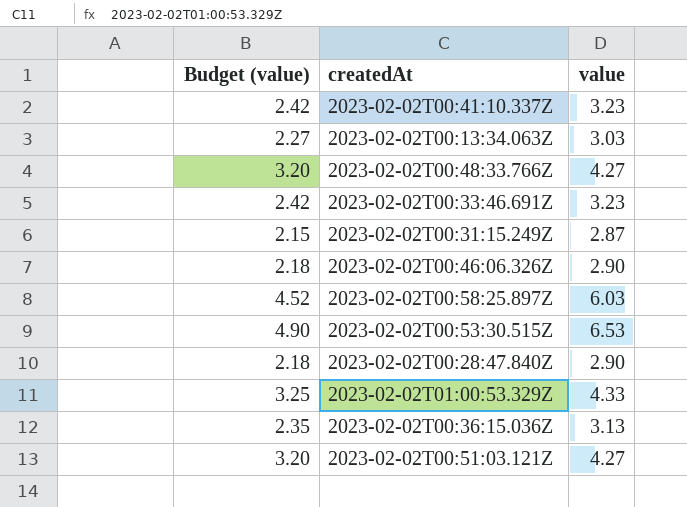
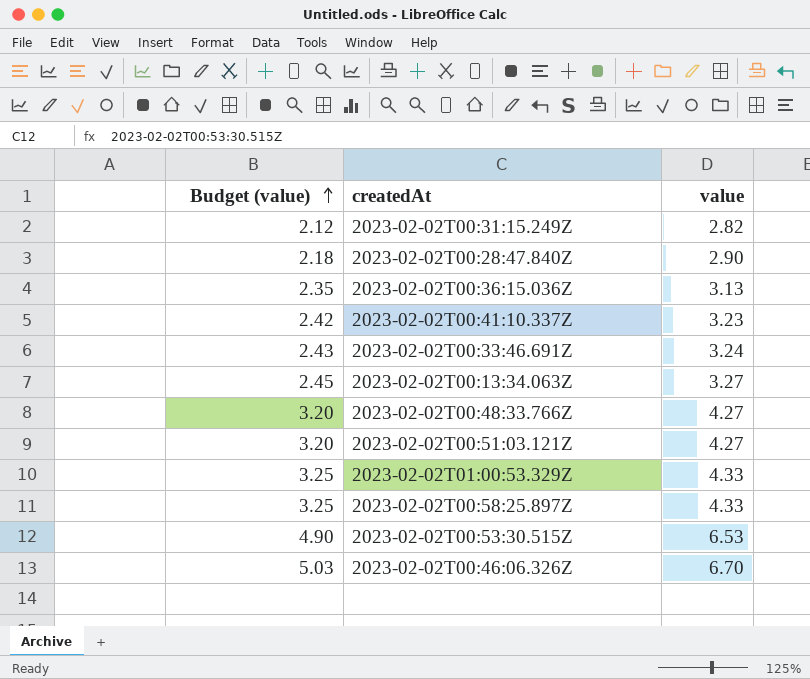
row order: none -> Budget (value) ascending
2023-02-02T00:31:15.249Z | Budget (value): 2.15 -> 2.12
2023-02-02T00:31:15.249Z | value: 2.87 -> 2.82
2023-02-02T00:33:46.691Z | Budget (value): 2.42 -> 2.43
2023-02-02T00:33:46.691Z | value: 3.23 -> 3.24
2023-02-02T00:13:34.063Z | Budget (value): 2.27 -> 2.45
2023-02-02T00:13:34.063Z | value: 3.03 -> 3.27
2023-02-02T00:58:25.897Z | Budget (value): 4.52 -> 3.25
2023-02-02T00:58:25.897Z | value: 6.03 -> 4.33
2023-02-02T00:46:06.326Z | Budget (value): 2.18 -> 5.03
2023-02-02T00:46:06.326Z | value: 2.90 -> 6.70

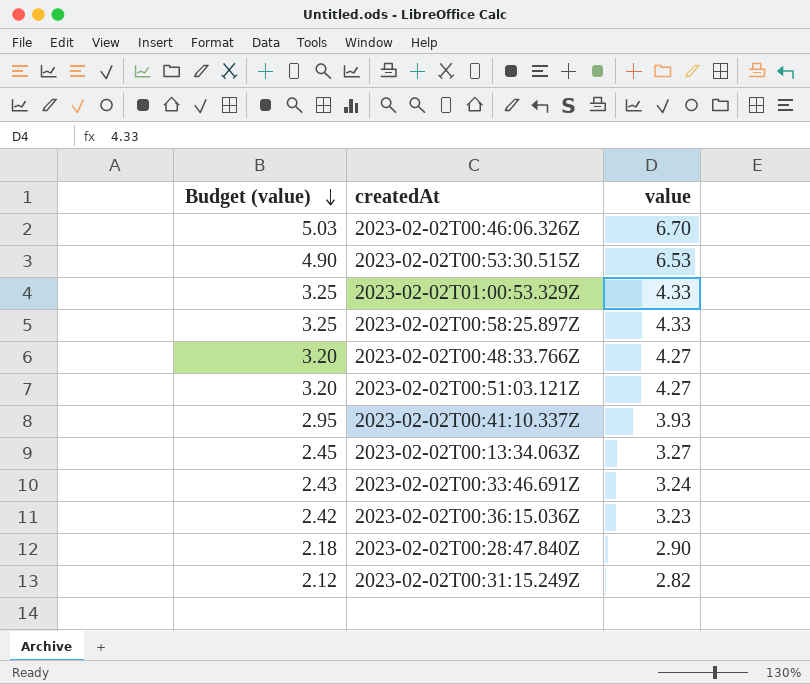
row order: Budget (value) ascending -> Budget (value) descending
2023-02-02T00:41:10.337Z | Budget (value): 2.42 -> 2.95
2023-02-02T00:41:10.337Z | value: 3.23 -> 3.93
2023-02-02T00:36:15.036Z | Budget (value): 2.35 -> 2.42
2023-02-02T00:36:15.036Z | value: 3.13 -> 3.23

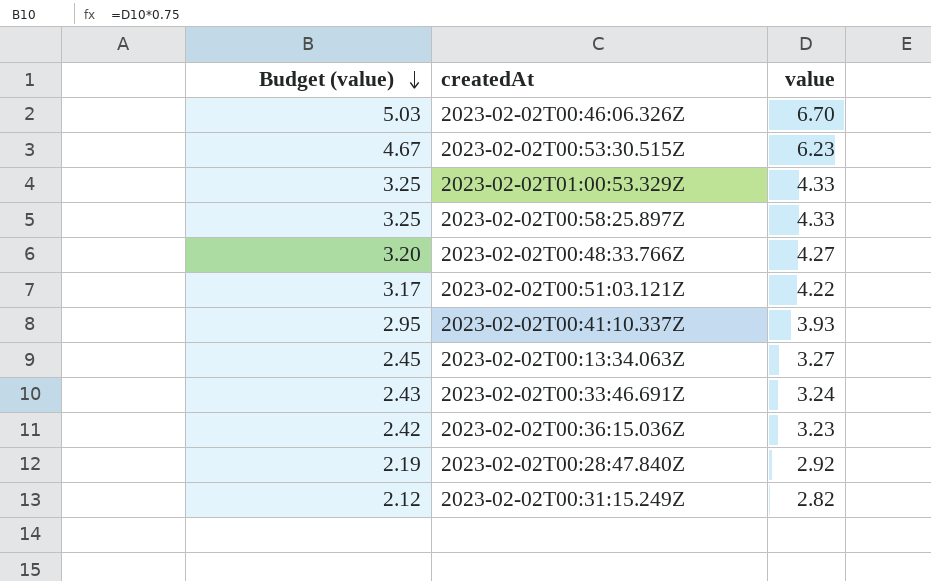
2023-02-02T00:53:30.515Z | Budget (value): 4.90 -> 4.67
2023-02-02T00:53:30.515Z | value: 6.53 -> 6.23
2023-02-02T00:51:03.121Z | Budget (value): 3.20 -> 3.17
2023-02-02T00:51:03.121Z | value: 4.27 -> 4.22
2023-02-02T00:28:47.840Z | Budget (value): 2.18 -> 2.19
2023-02-02T00:28:47.840Z | value: 2.90 -> 2.92

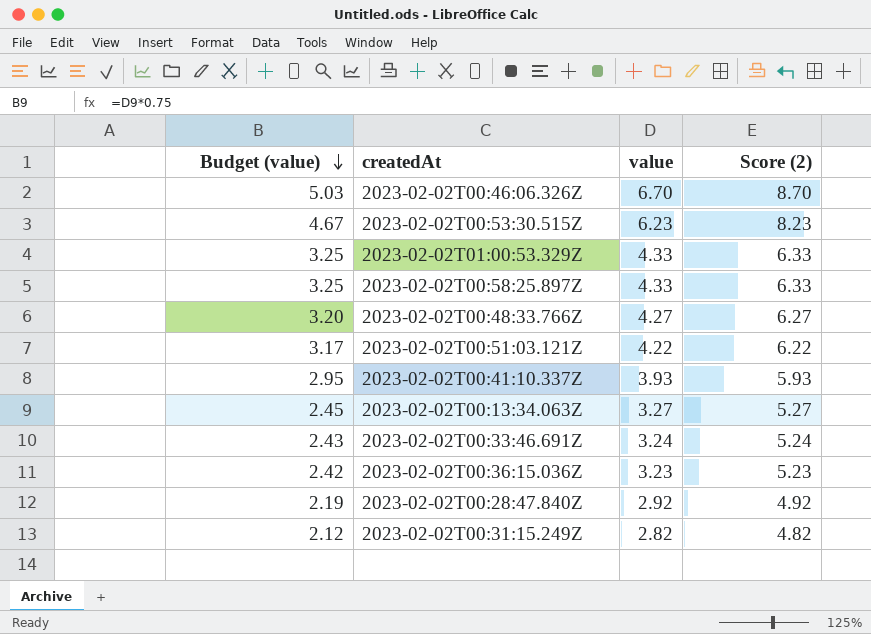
column Score (2) | formula: none -> [value] + 2

